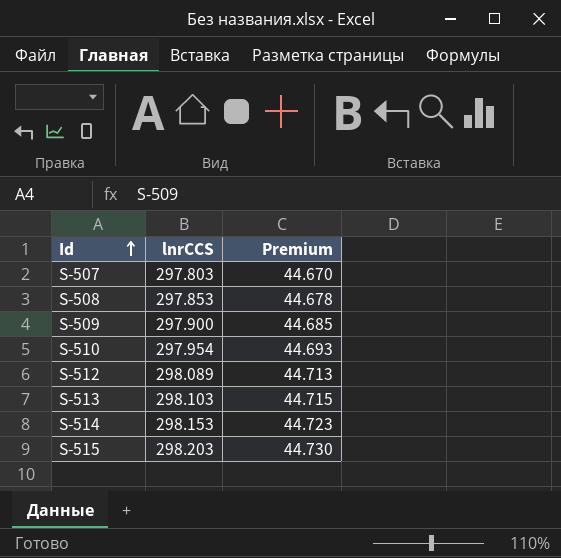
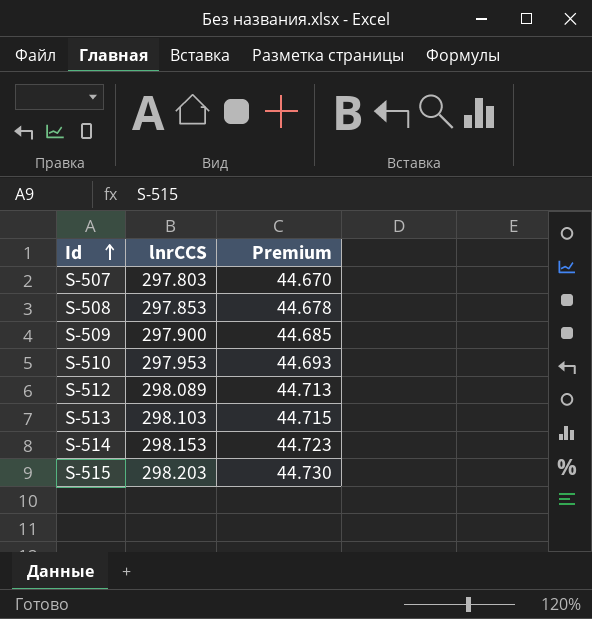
S-510 | lnrCCS: 297.954 -> 297.953

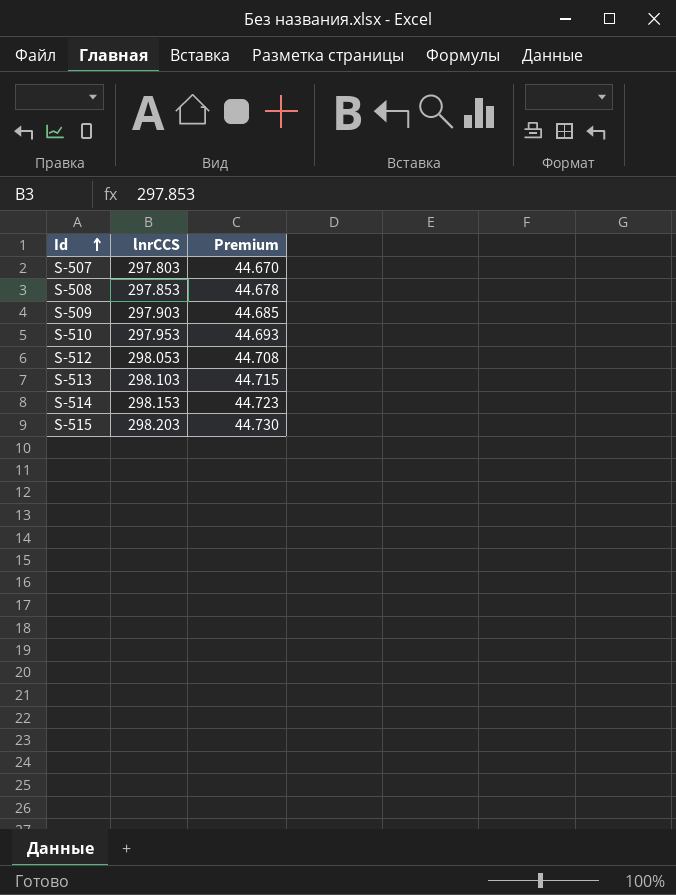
S-509 | lnrCCS: 297.900 -> 297.903
S-512 | lnrCCS: 298.089 -> 298.053
S-512 | Premium: 44.713 -> 44.708

